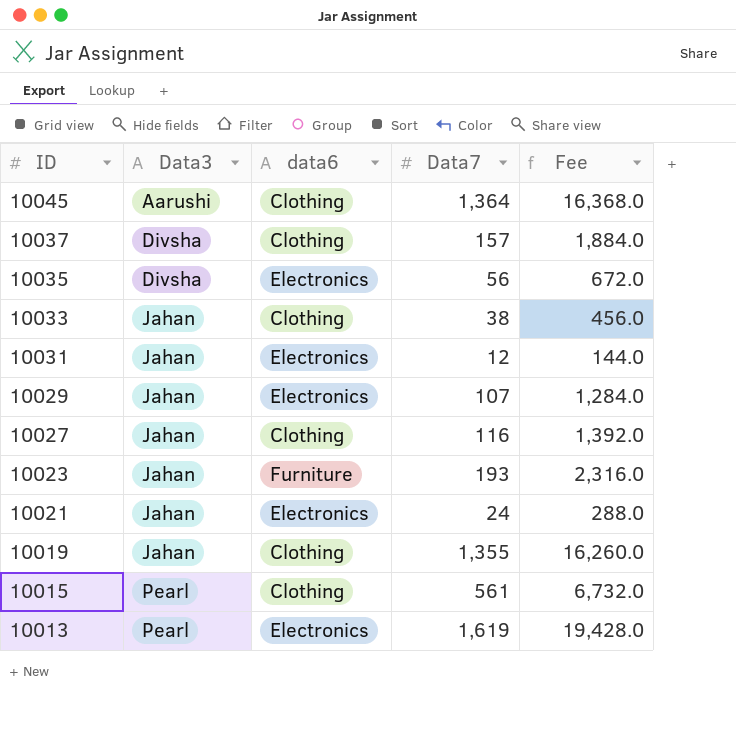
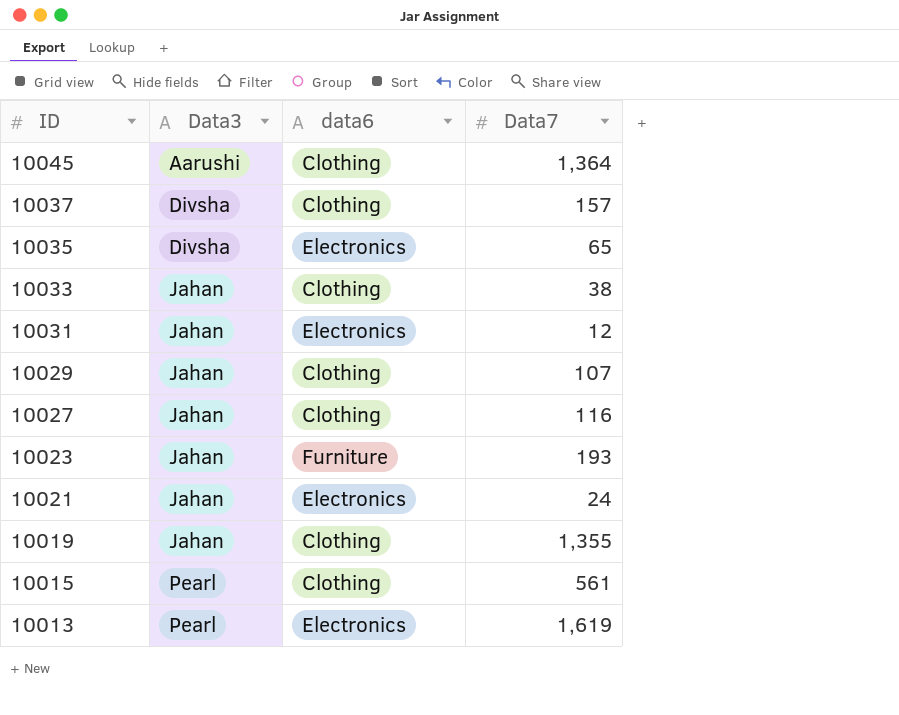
column Fee | formula: [Data7] * 12 -> none
10035 | Data7: 56 -> 65
10029 | data6: Electronics -> Clothing

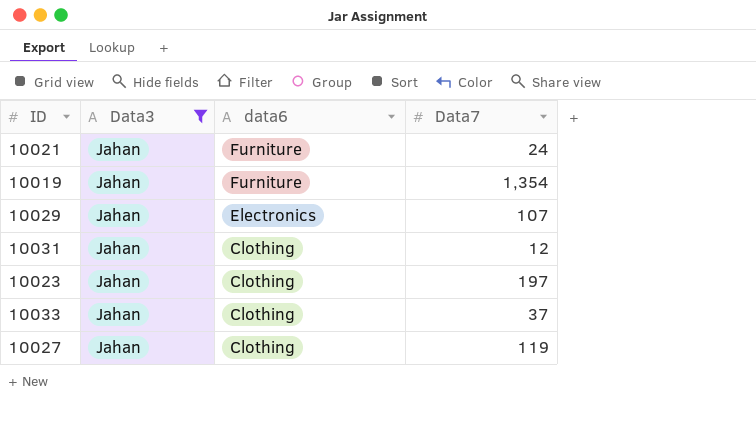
filter: none -> Data3 = Jahan
row order: ID descending -> data6 descending
10021 | data6: Electronics -> Furniture
10019 | data6: Clothing -> Furniture
10019 | Data7: 1,355 -> 1,354
10029 | data6: Clothing -> Electronics
10031 | data6: Electronics -> Clothing
10023 | data6: Furniture -> Clothing
10023 | Data7: 193 -> 197
10033 | Data7: 38 -> 37
10027 | Data7: 116 -> 119

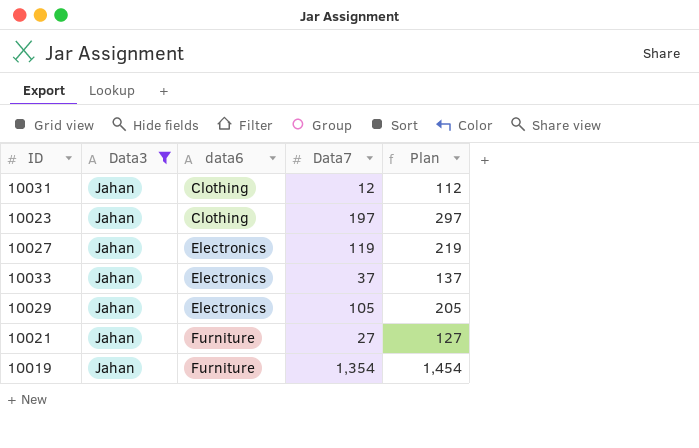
row order: data6 descending -> data6 ascending
column Plan | formula: none -> [Data7] + 100
10027 | data6: Clothing -> Electronics
10033 | data6: Clothing -> Electronics
10029 | Data7: 107 -> 105
10021 | Data7: 24 -> 27

